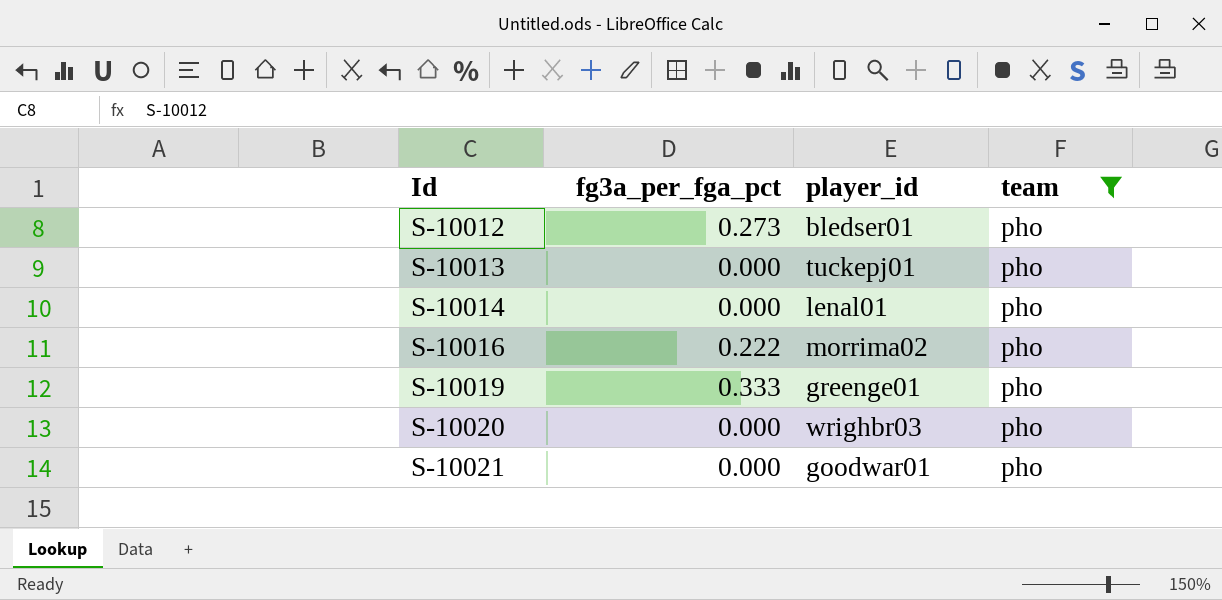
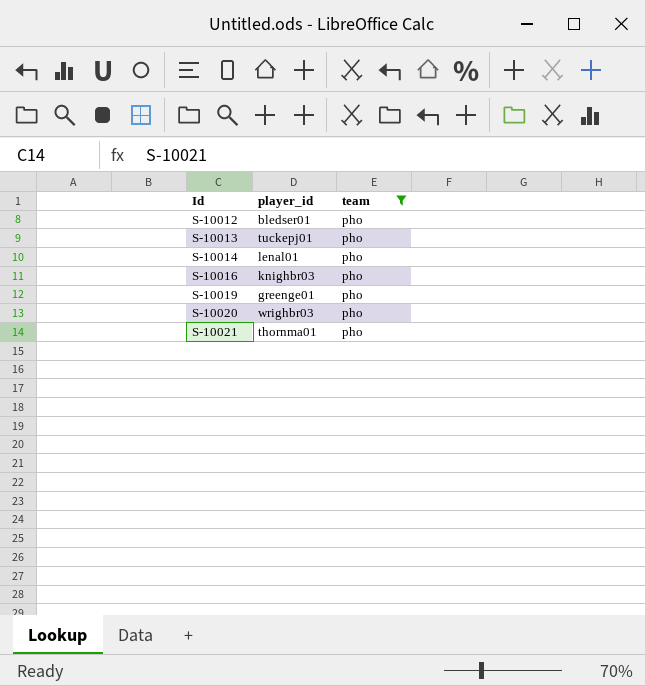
column fg3a_per_fga_pct | position: 2 -> none
S-10016 | player_id: morrima02 -> knighbr03
S-10021 | player_id: goodwar01 -> thornma01

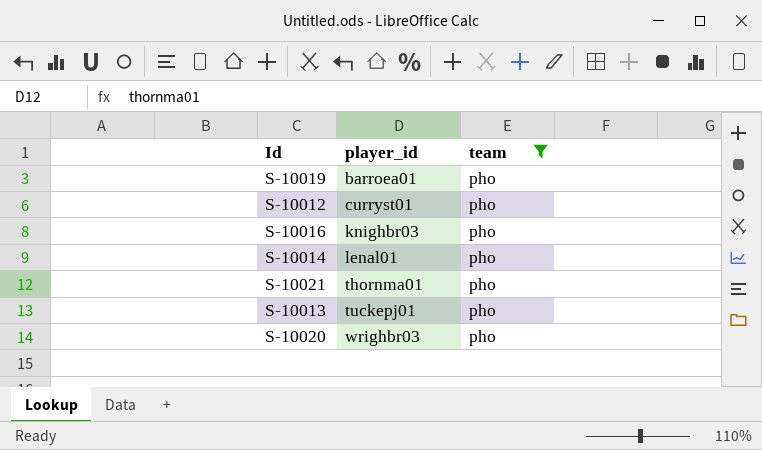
row order: Id ascending -> player_id ascending
S-10019 | player_id: greenge01 -> barroea01
S-10012 | player_id: bledser01 -> curryst01

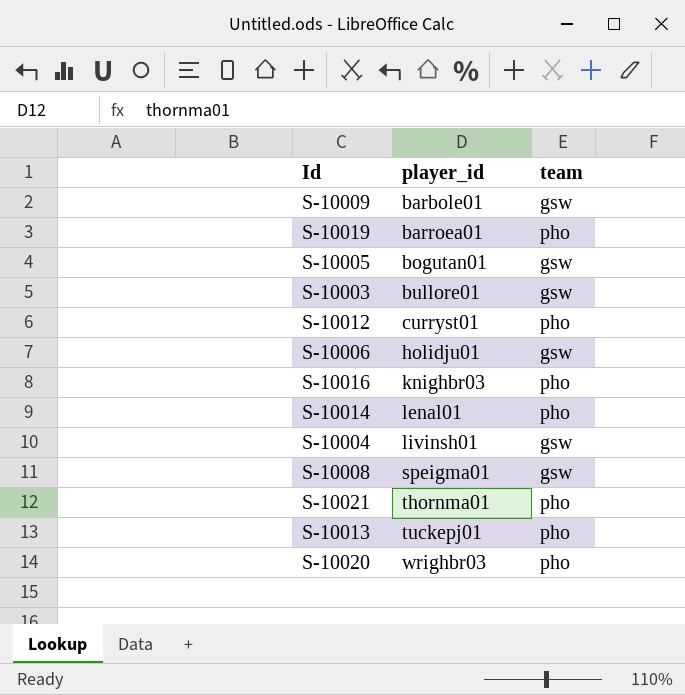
filter: team = pho -> none

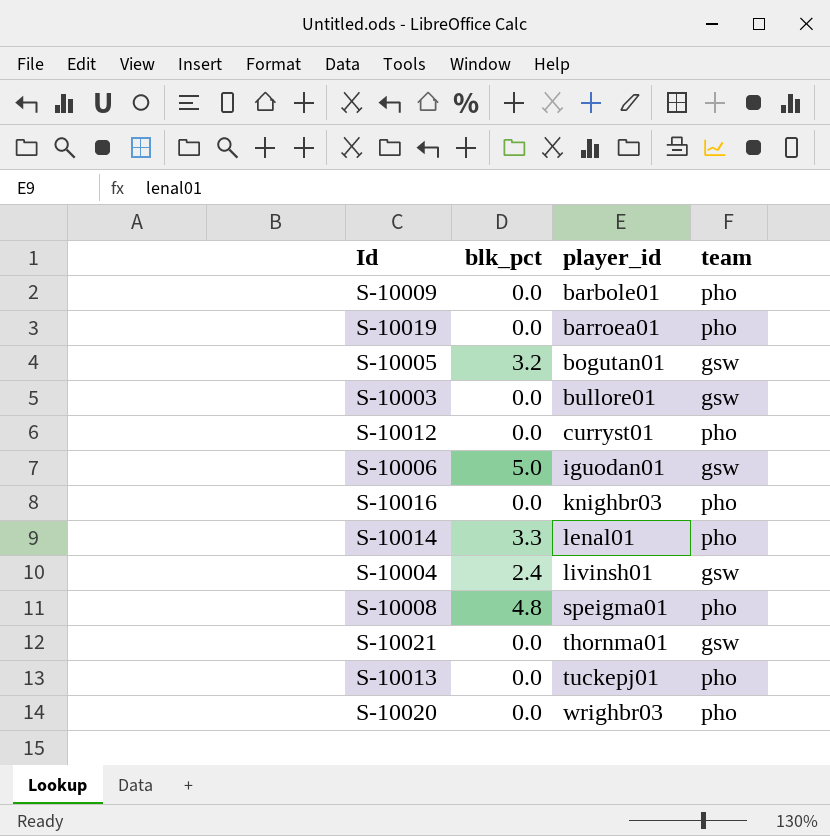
column blk_pct | position: none -> 2
S-10009 | team: gsw -> pho
S-10006 | player_id: holidju01 -> iguodan01
S-10008 | team: gsw -> pho
S-10021 | team: pho -> gsw

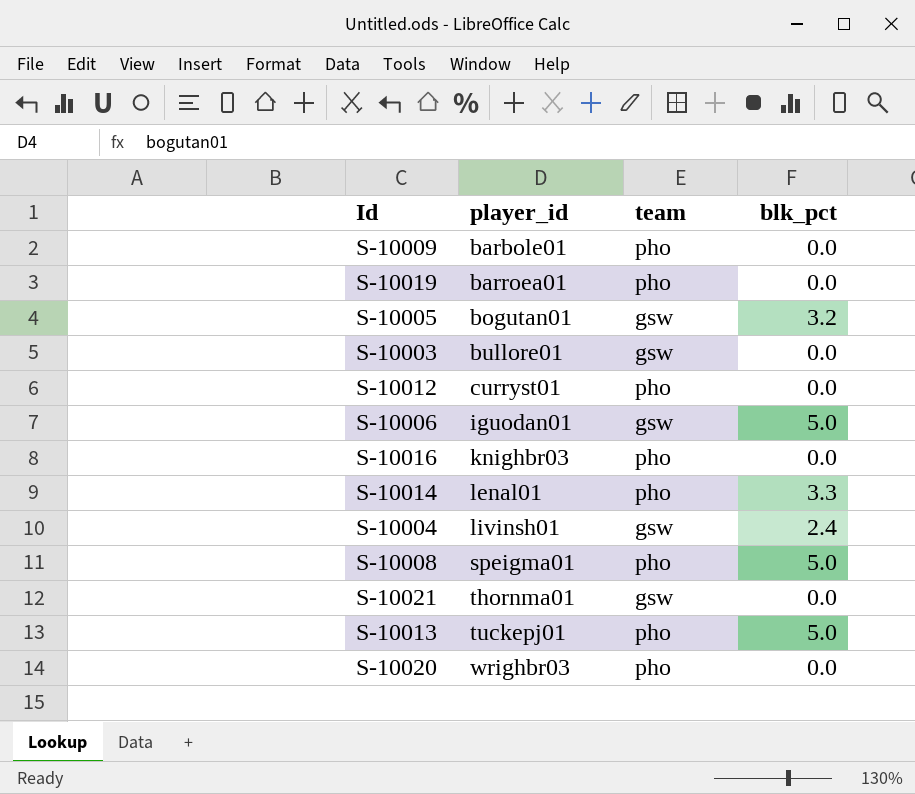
column blk_pct | position: 2 -> 4
S-10008 | blk_pct: 4.8 -> 5.0
S-10013 | blk_pct: 0.0 -> 5.0

